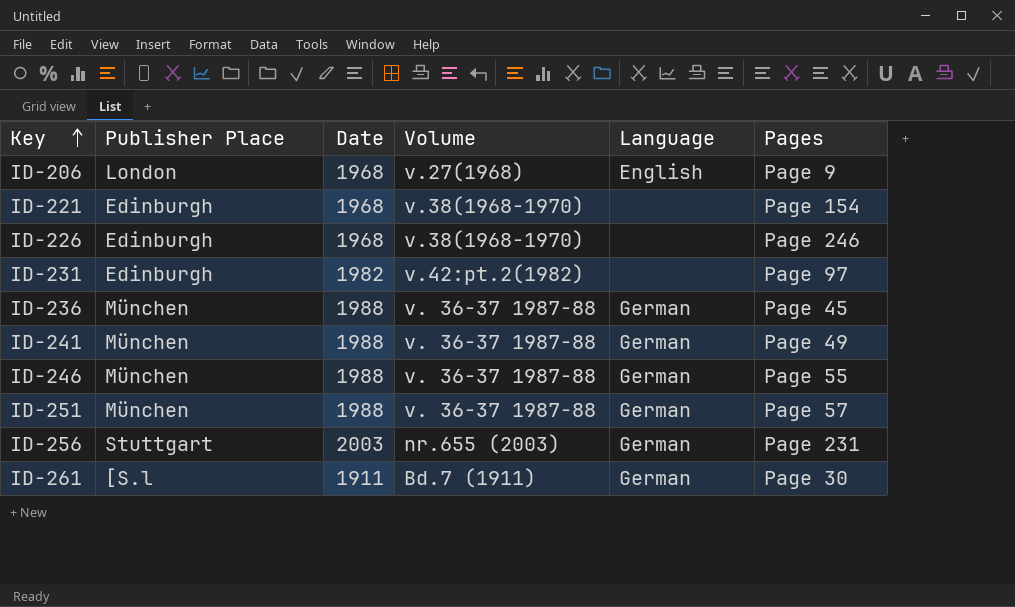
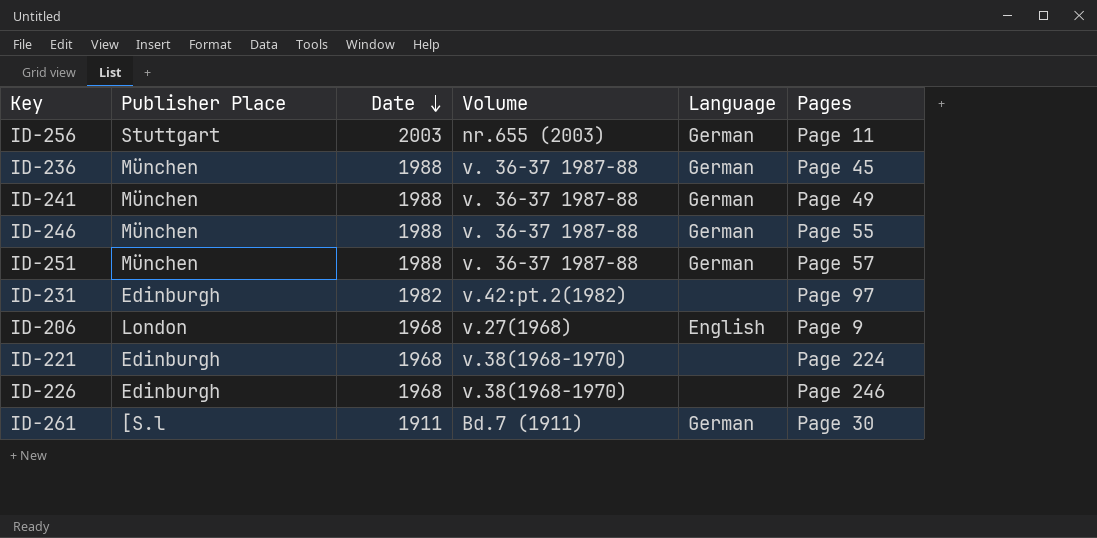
row order: Key ascending -> Date descending
ID-256 | Pages: Page 231 -> Page 11
ID-221 | Pages: Page 154 -> Page 224

